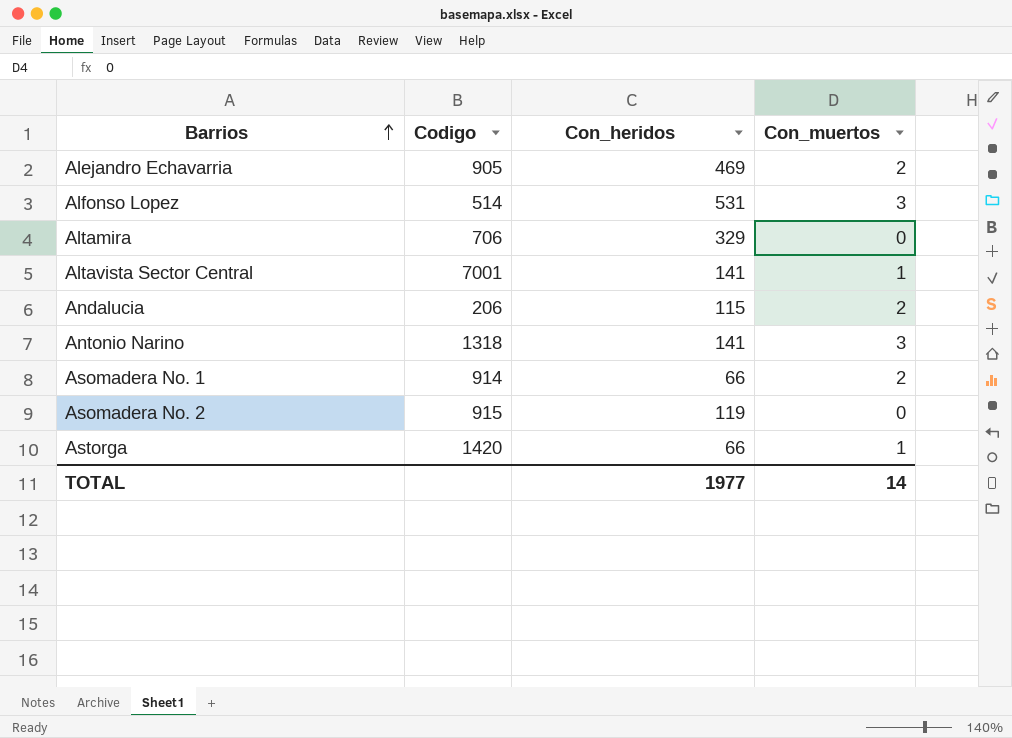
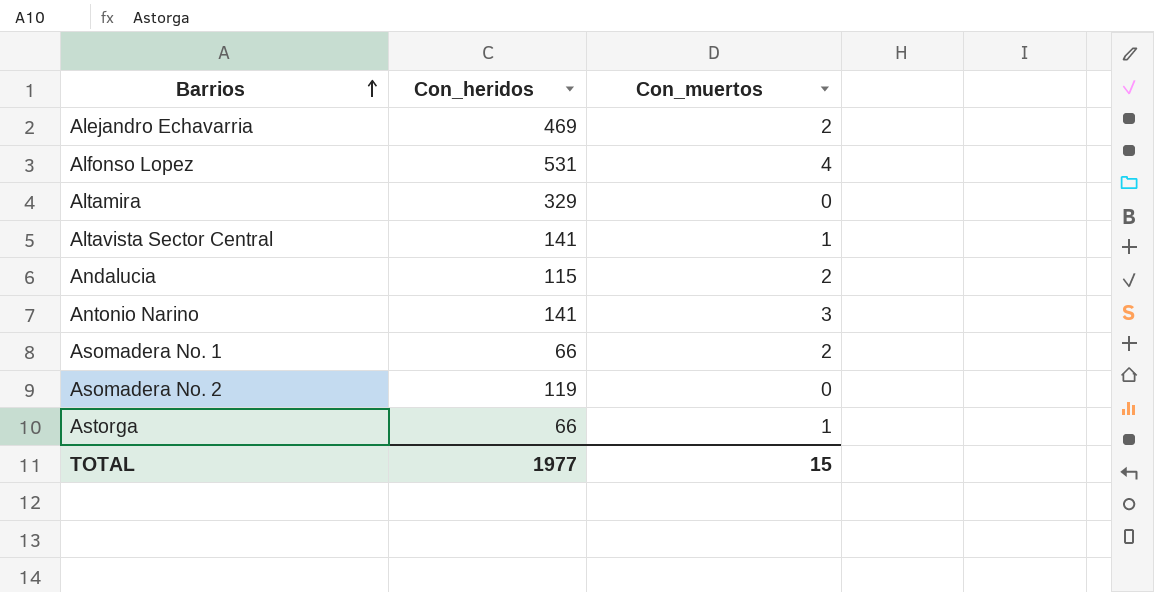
column Codigo | position: 2 -> none
Alfonso Lopez | Con_muertos: 3 -> 4
TOTAL | Con_muertos: 14 -> 15

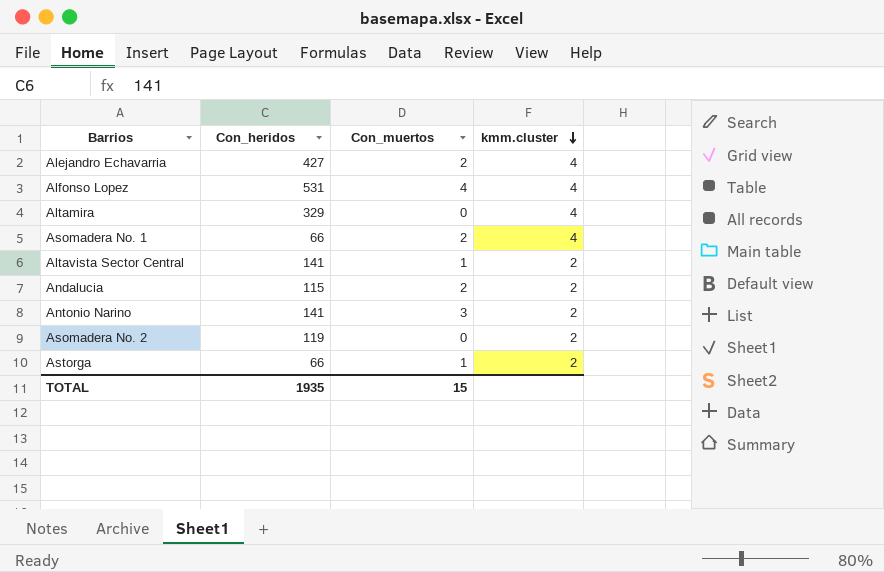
row order: Barrios ascending -> kmm.cluster descending
column kmm.cluster | position: none -> 4
Alejandro Echavarria | Con_heridos: 469 -> 427
TOTAL | Con_heridos: 1977 -> 1935

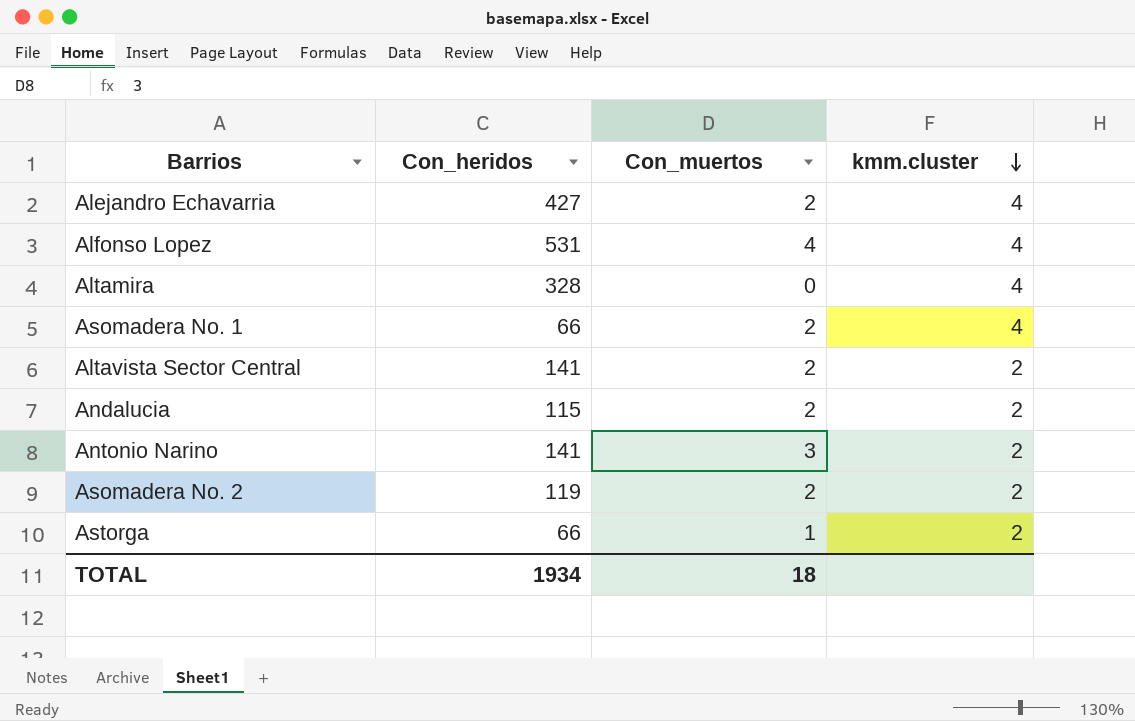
Altamira | Con_heridos: 329 -> 328
Altavista Sector Central | Con_muertos: 1 -> 2
Asomadera No. 2 | Con_muertos: 0 -> 2
TOTAL | Con_heridos: 1935 -> 1934
TOTAL | Con_muertos: 15 -> 18

